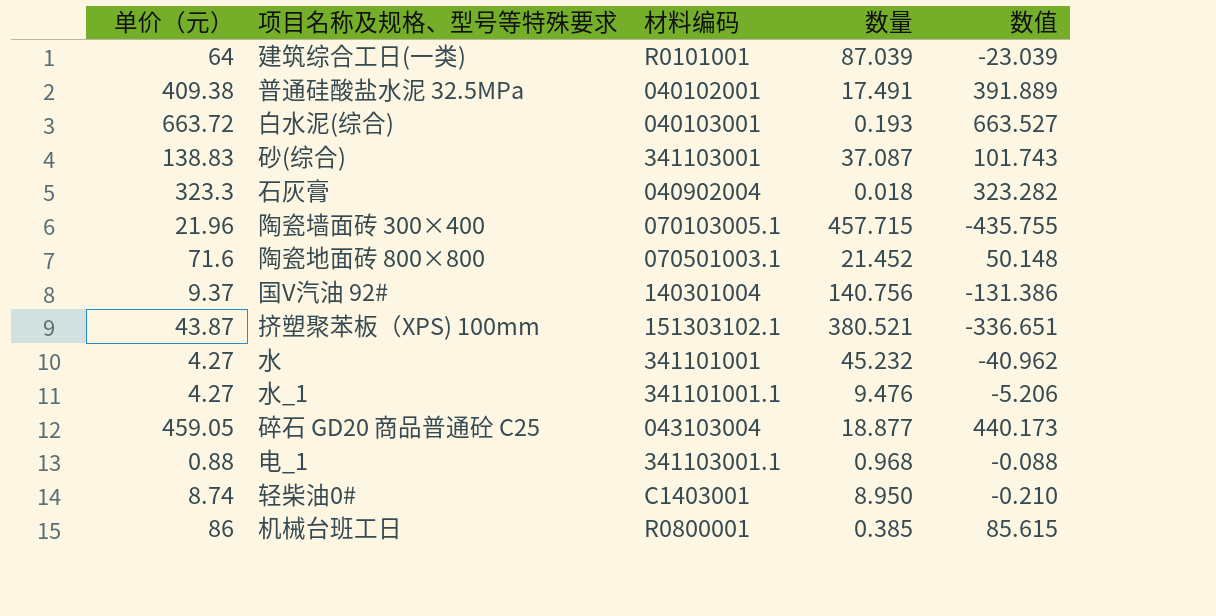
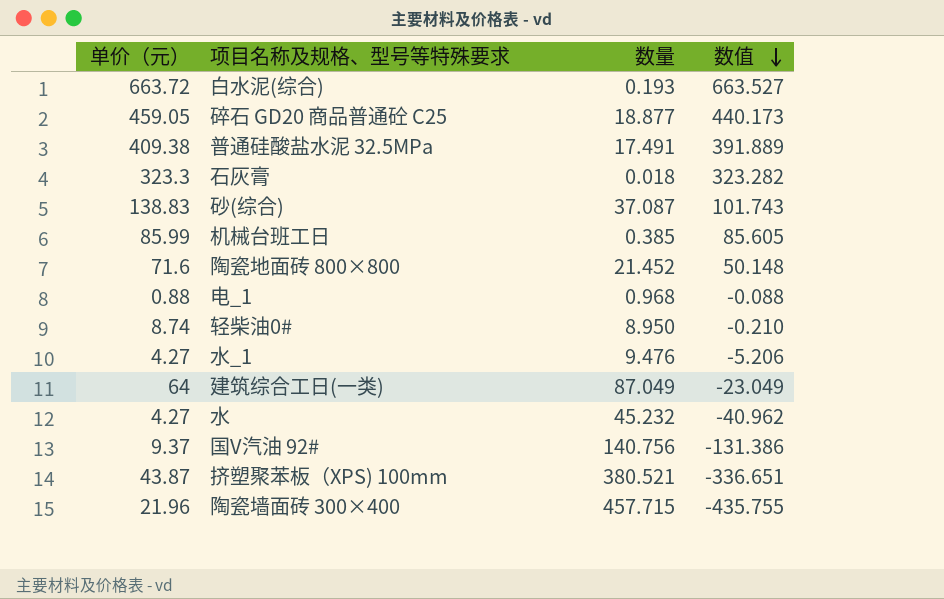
row order: none -> 数值 descending
column 材料编码 | position: 3 -> none
机械台班工日 | 单价（元）: 86 -> 85.99
机械台班工日 | 数值: 85.615 -> 85.605
建筑综合工日(一类) | 数量: 87.039 -> 87.049
建筑综合工日(一类) | 数值: -23.039 -> -23.049

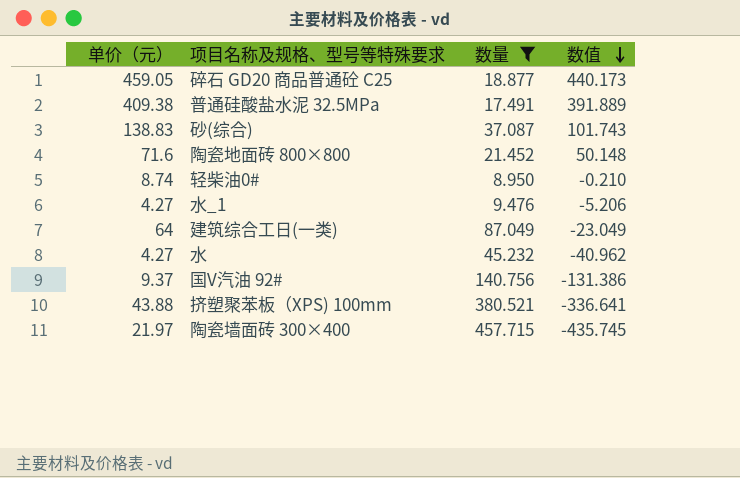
filter: none -> 数量 >= 8.950
挤塑聚苯板（XPS) 100mm | 单价（元）: 43.87 -> 43.88
挤塑聚苯板（XPS) 100mm | 数值: -336.651 -> -336.641
陶瓷墙面砖 300×400 | 单价（元）: 21.96 -> 21.97
陶瓷墙面砖 300×400 | 数值: -435.755 -> -435.745

